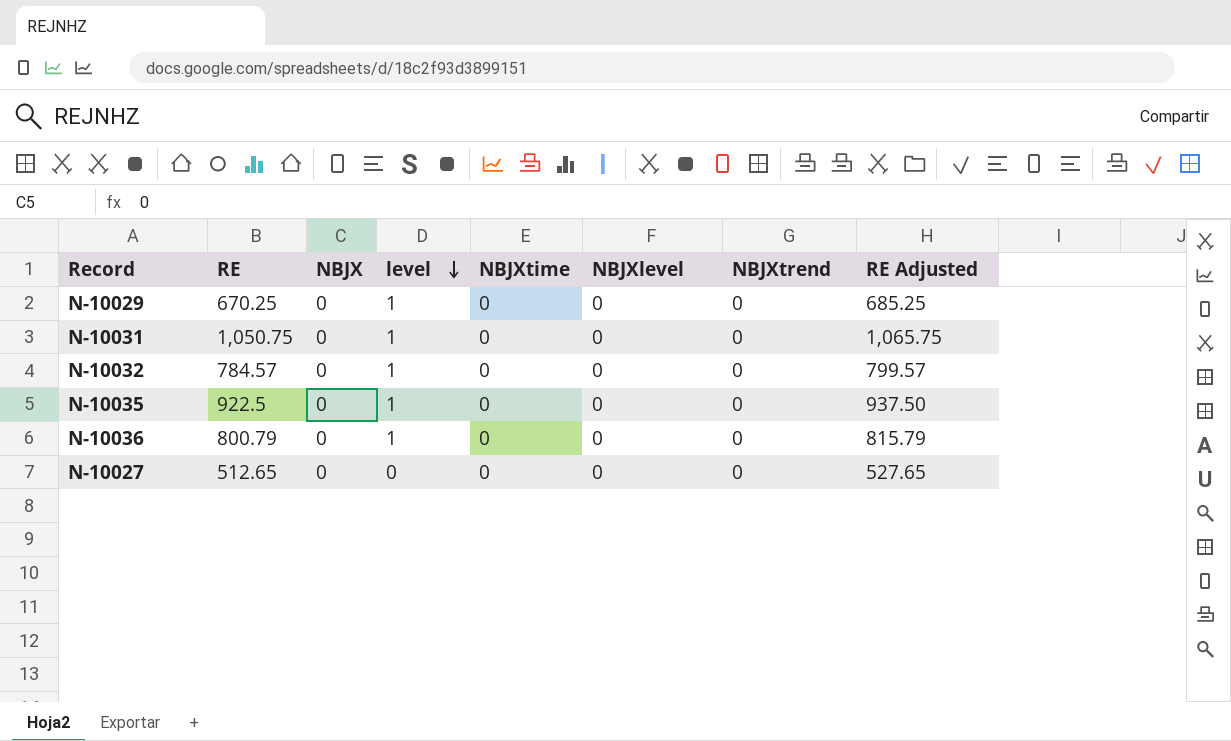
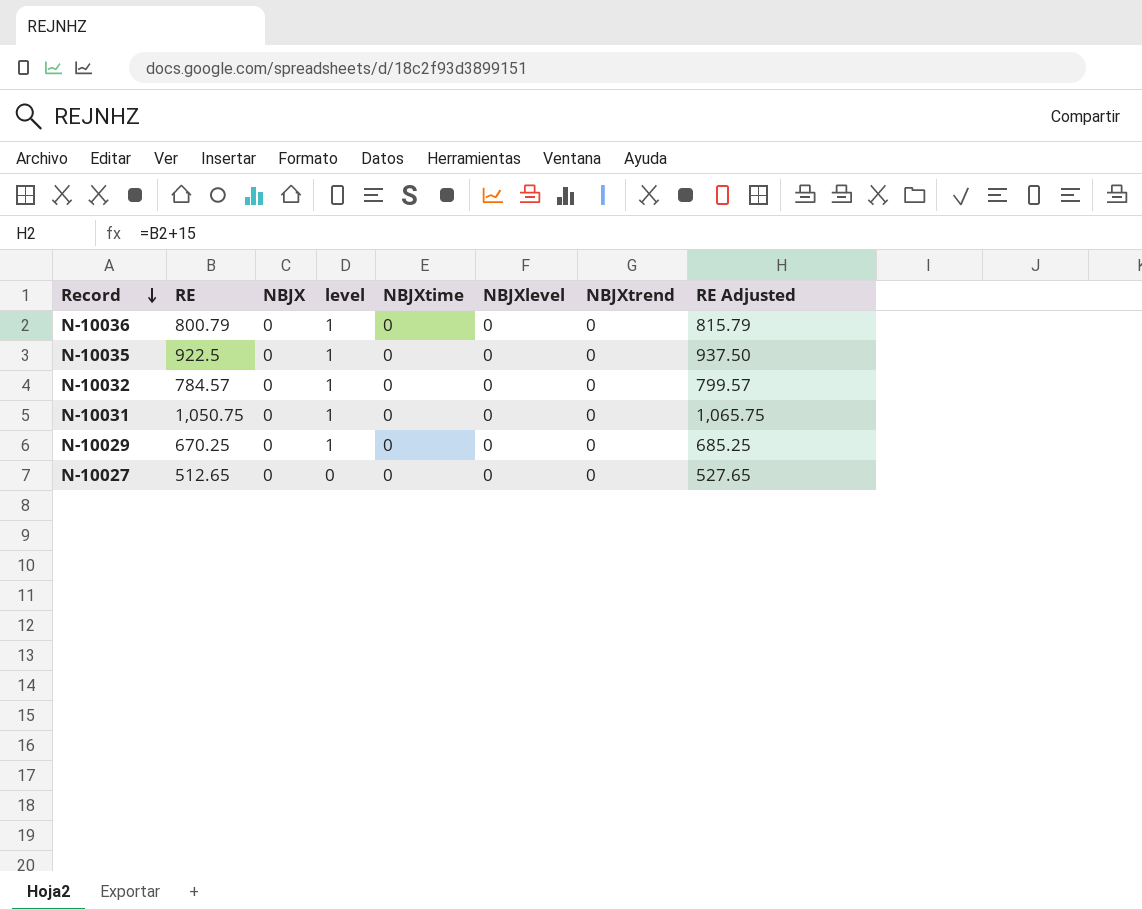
row order: level descending -> Record descending

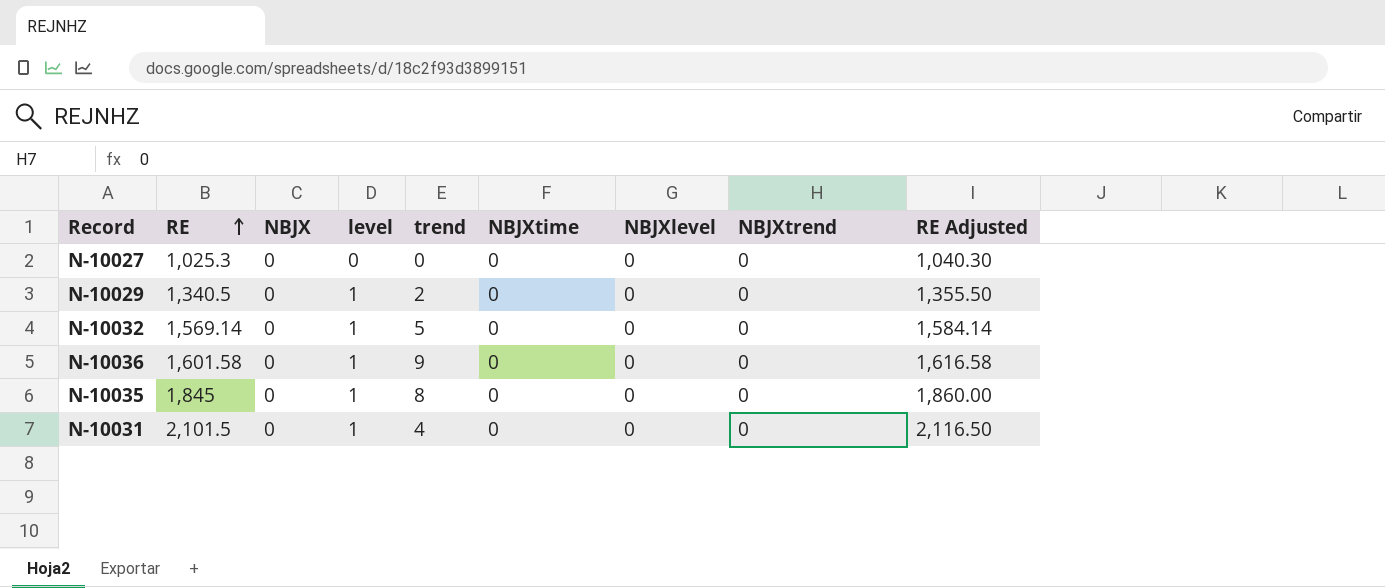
row order: Record descending -> RE ascending
column trend | position: none -> 5
N-10027 | RE: 512.65 -> 1,025.3
N-10027 | RE Adjusted: 527.65 -> 1,040.30
N-10029 | RE: 670.25 -> 1,340.5
N-10029 | RE Adjusted: 685.25 -> 1,355.50
N-10032 | RE: 784.57 -> 1,569.14
N-10032 | RE Adjusted: 799.57 -> 1,584.14
N-10036 | RE: 800.79 -> 1,601.58
N-10036 | RE Adjusted: 815.79 -> 1,616.58
N-10035 | RE: 922.5 -> 1,845
N-10035 | RE Adjusted: 937.50 -> 1,860.00
N-10031 | RE: 1,050.75 -> 2,101.5
N-10031 | RE Adjusted: 1,065.75 -> 2,116.50

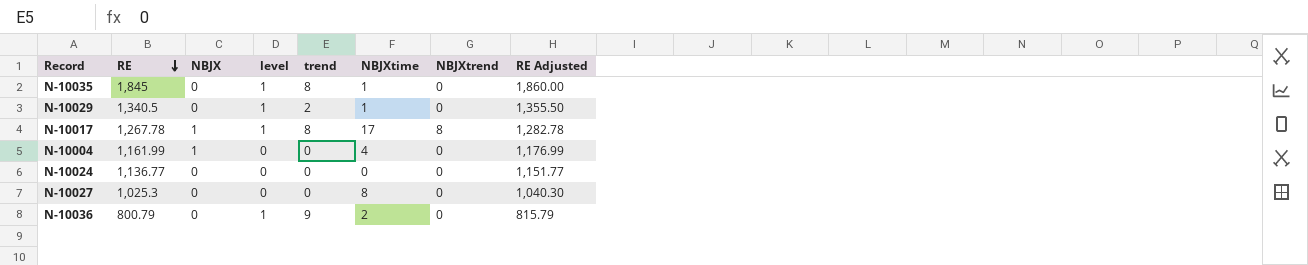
row order: RE ascending -> RE descending
column NBJXlevel | position: 7 -> none
row N-10032: 1,569.14 | 0 | 1 | 5 | 0 | 0 | 0 | 1,584.14 -> none
row N-10031: 2,101.5 | 0 | 1 | 4 | 0 | 0 | 0 | 2,116.50 -> none
N-10035 | NBJXtime: 0 -> 1
N-10029 | NBJXtime: 0 -> 1
row N-10017: none -> 1,267.78 | 1 | 1 | 8 | 17 | 8 | 1,282.78
row N-10004: none -> 1,161.99 | 1 | 0 | 0 | 4 | 0 | 1,176.99
row N-10024: none -> 1,136.77 | 0 | 0 | 0 | 0 | 0 | 1,151.77
N-10027 | NBJXtime: 0 -> 8
N-10036 | RE: 1,601.58 -> 800.79
N-10036 | NBJXtime: 0 -> 2
N-10036 | RE Adjusted: 1,616.58 -> 815.79

